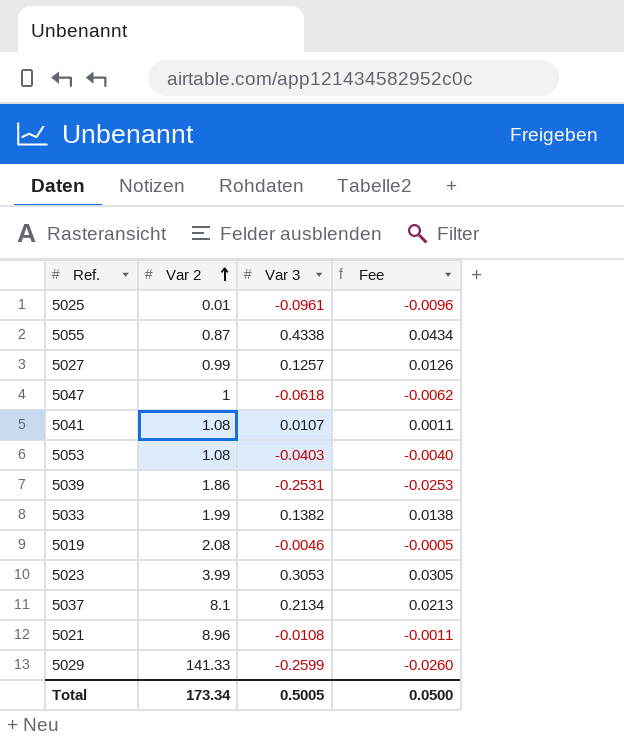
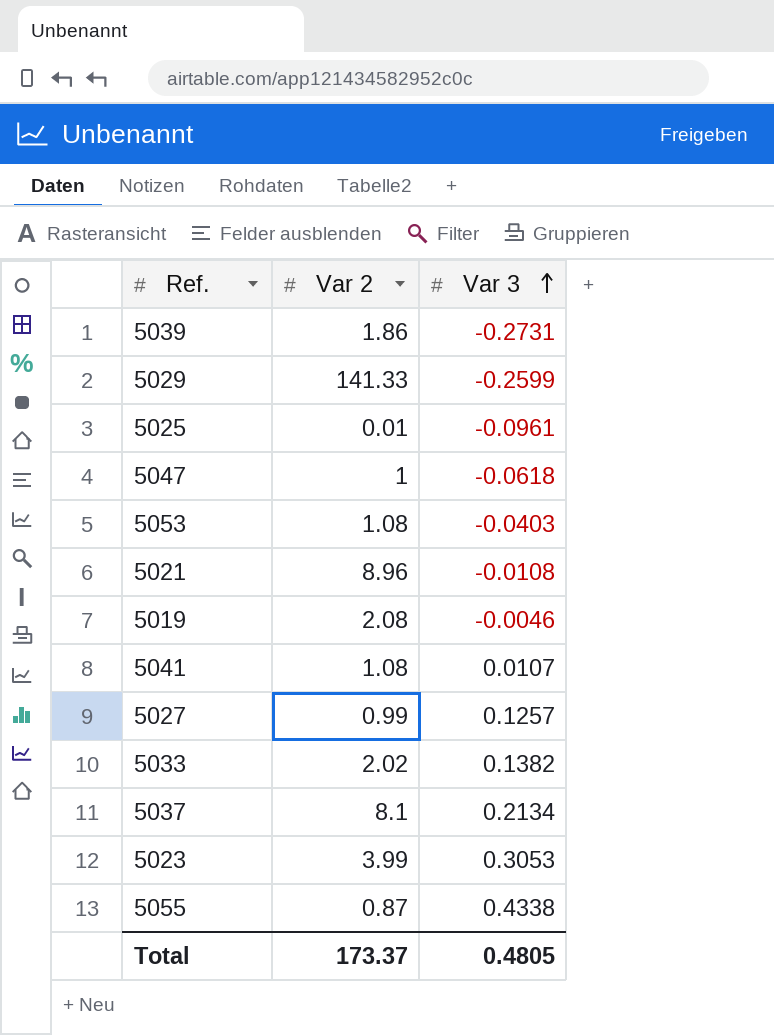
row order: Var 2 ascending -> Var 3 ascending
column Fee | formula: [Var 3] * 0.1 -> none
5039 | Var 3: -0.2531 -> -0.2731
5033 | Var 2: 1.99 -> 2.02
Total | Var 2: 173.34 -> 173.37
Total | Var 3: 0.5005 -> 0.4805

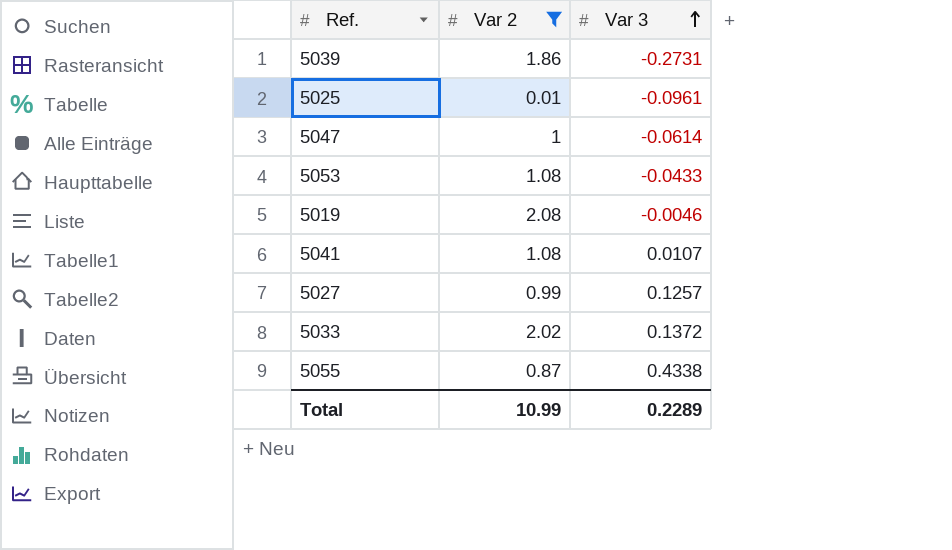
filter: none -> Var 2 <= 2.08
5047 | Var 3: -0.0618 -> -0.0614
5053 | Var 3: -0.0403 -> -0.0433
5033 | Var 3: 0.1382 -> 0.1372
Total | Var 2: 173.37 -> 10.99
Total | Var 3: 0.4805 -> 0.2289

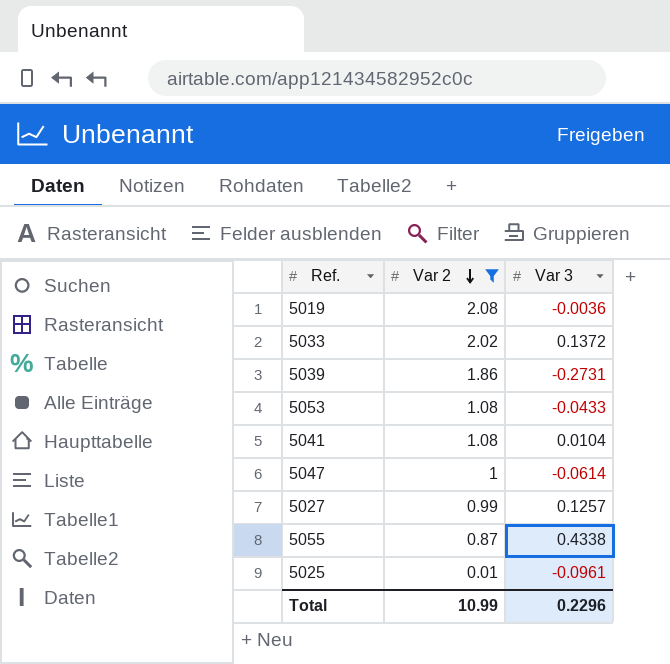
row order: Var 3 ascending -> Var 2 descending
5019 | Var 3: -0.0046 -> -0.0036
5041 | Var 3: 0.0107 -> 0.0104
Total | Var 3: 0.2289 -> 0.2296

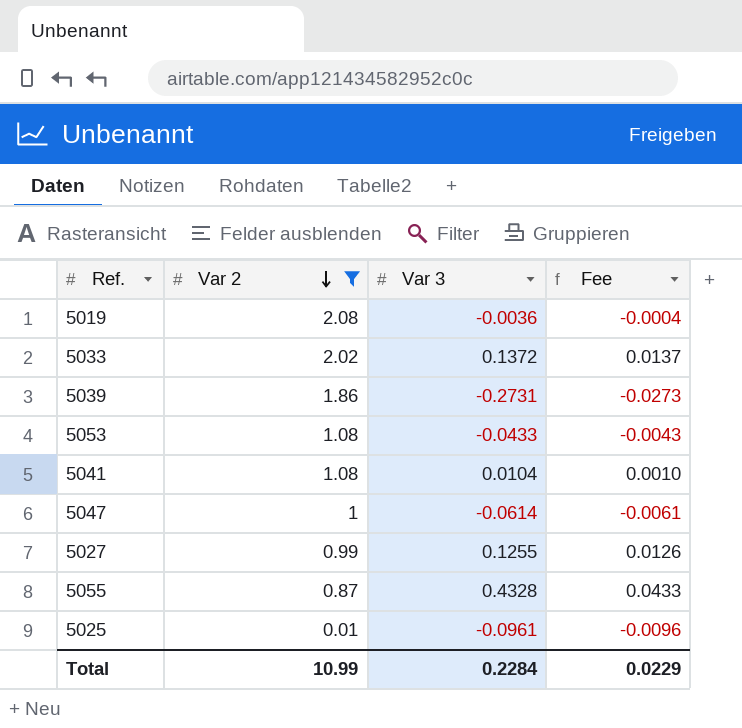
column Fee | formula: none -> [Var 3] * 0.1
5027 | Var 3: 0.1257 -> 0.1255
5055 | Var 3: 0.4338 -> 0.4328
Total | Var 3: 0.2296 -> 0.2284

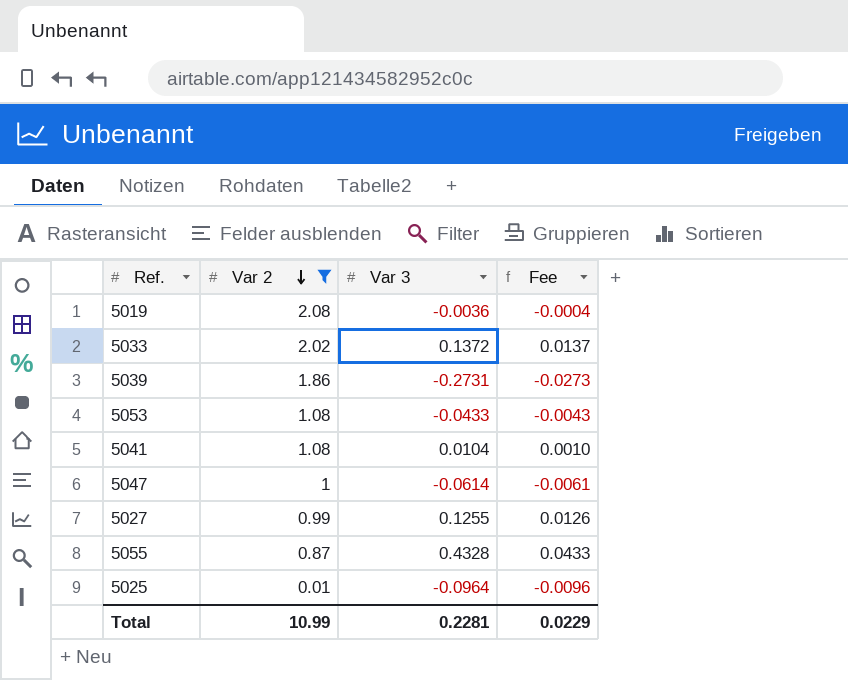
5025 | Var 3: -0.0961 -> -0.0964
Total | Var 3: 0.2284 -> 0.2281

